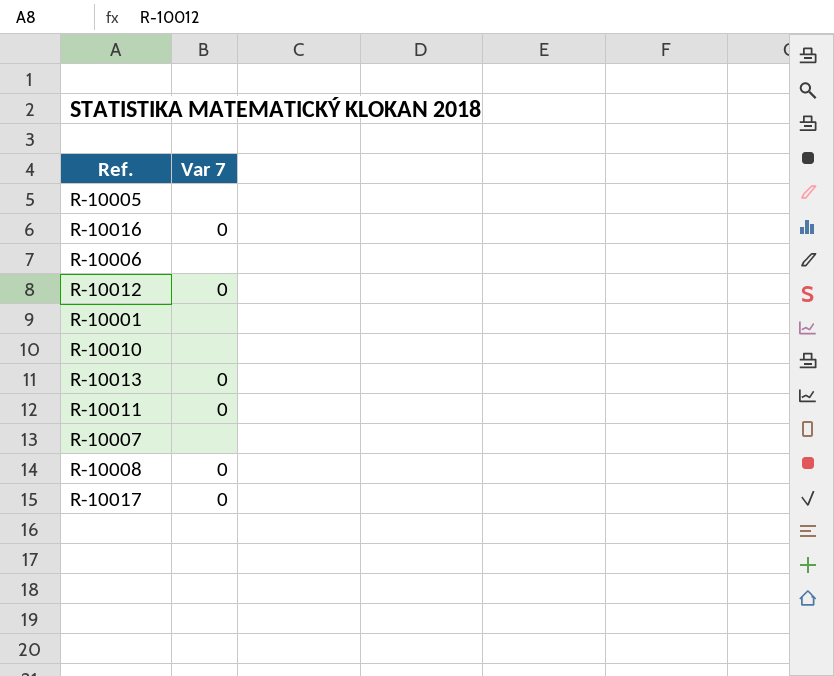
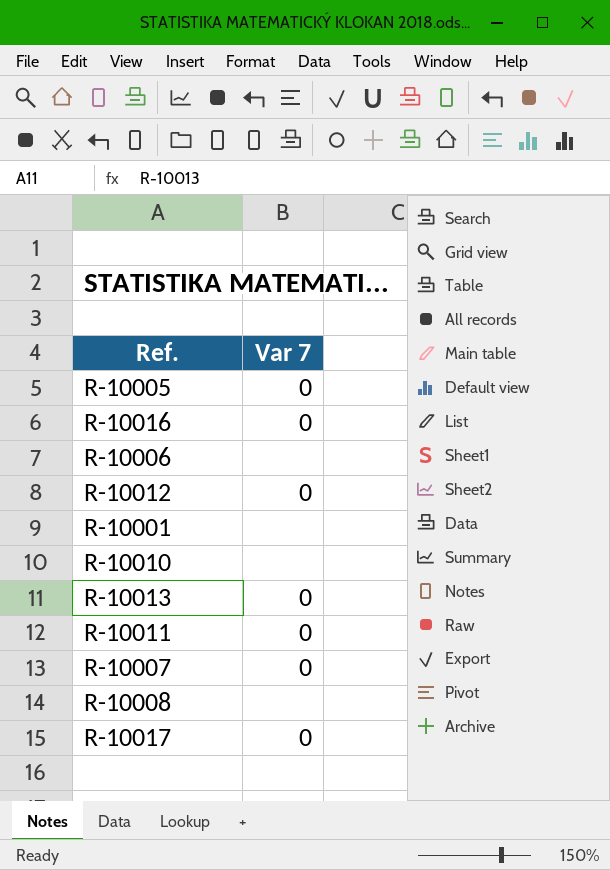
R-10005 | Var 7: none -> 0
R-10007 | Var 7: none -> 0
R-10008 | Var 7: 0 -> none

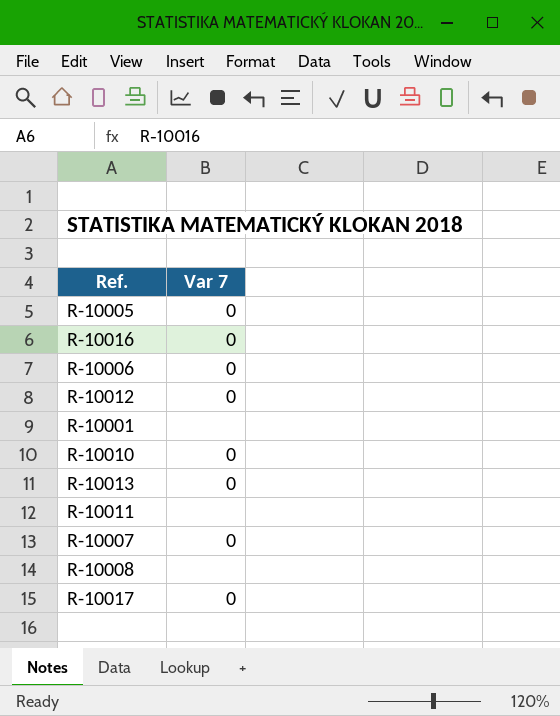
R-10006 | Var 7: none -> 0
R-10010 | Var 7: none -> 0
R-10011 | Var 7: 0 -> none

